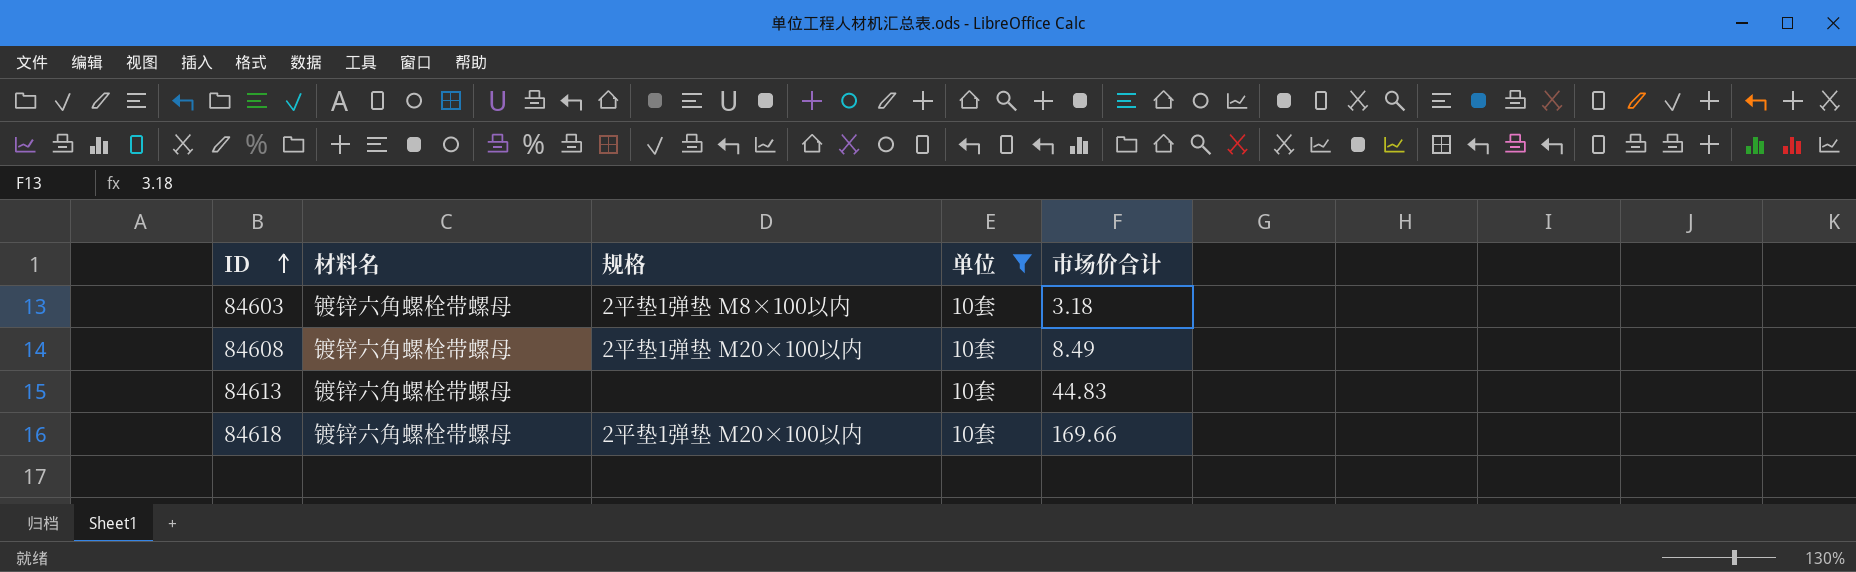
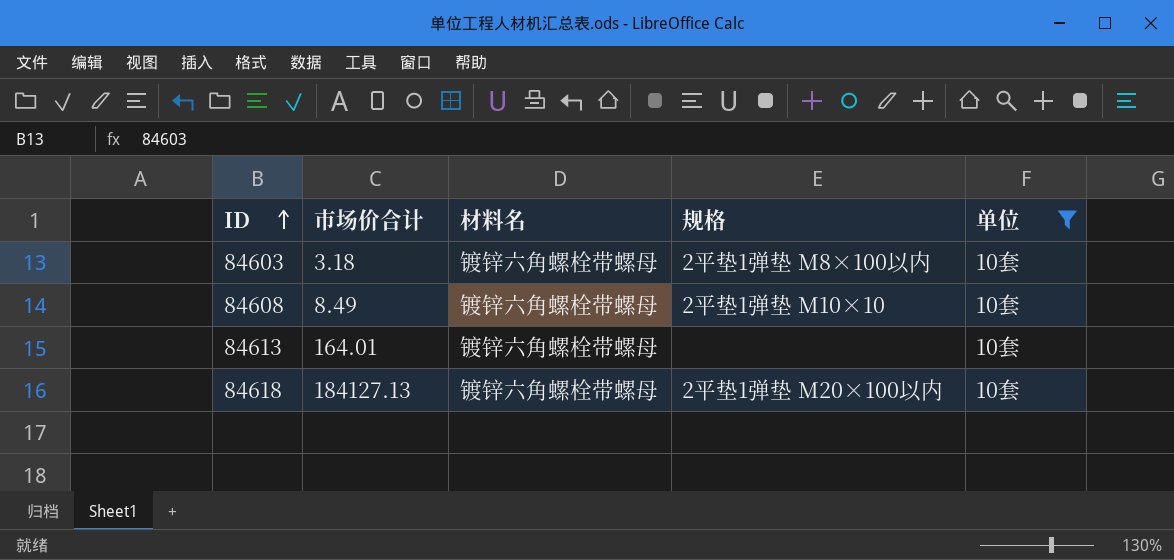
column 市场价合计 | position: 5 -> 2
84608 | 规格: 2平垫1弹垫 M20×100以内 -> 2平垫1弹垫 M10×10
84613 | 市场价合计: 44.83 -> 164.01
84618 | 市场价合计: 169.66 -> 184127.13

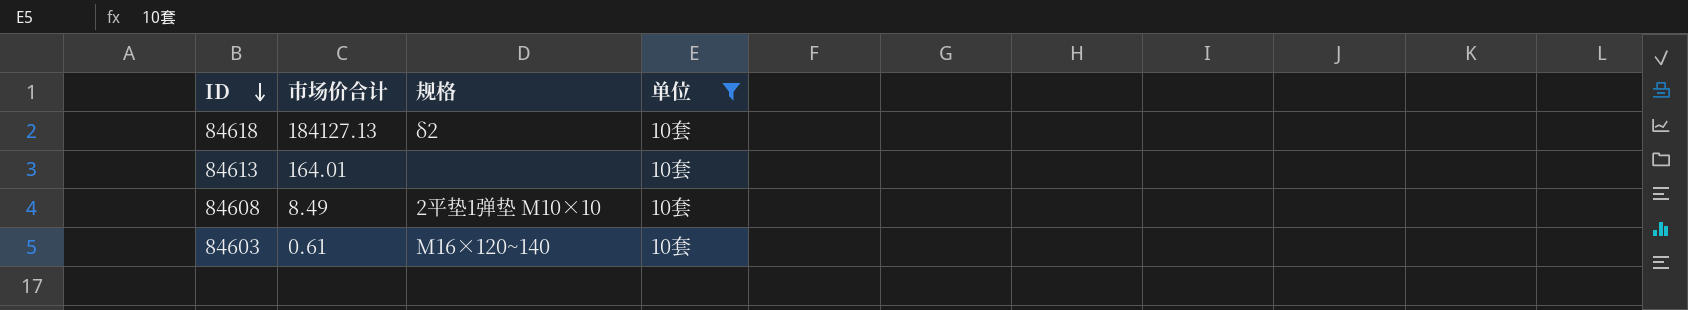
row order: ID ascending -> ID descending
column 材料名 | position: 3 -> none
84618 | 规格: 2平垫1弹垫 M20×100以内 -> δ2
84603 | 市场价合计: 3.18 -> 0.61
84603 | 规格: 2平垫1弹垫 M8×100以内 -> M16×120~140

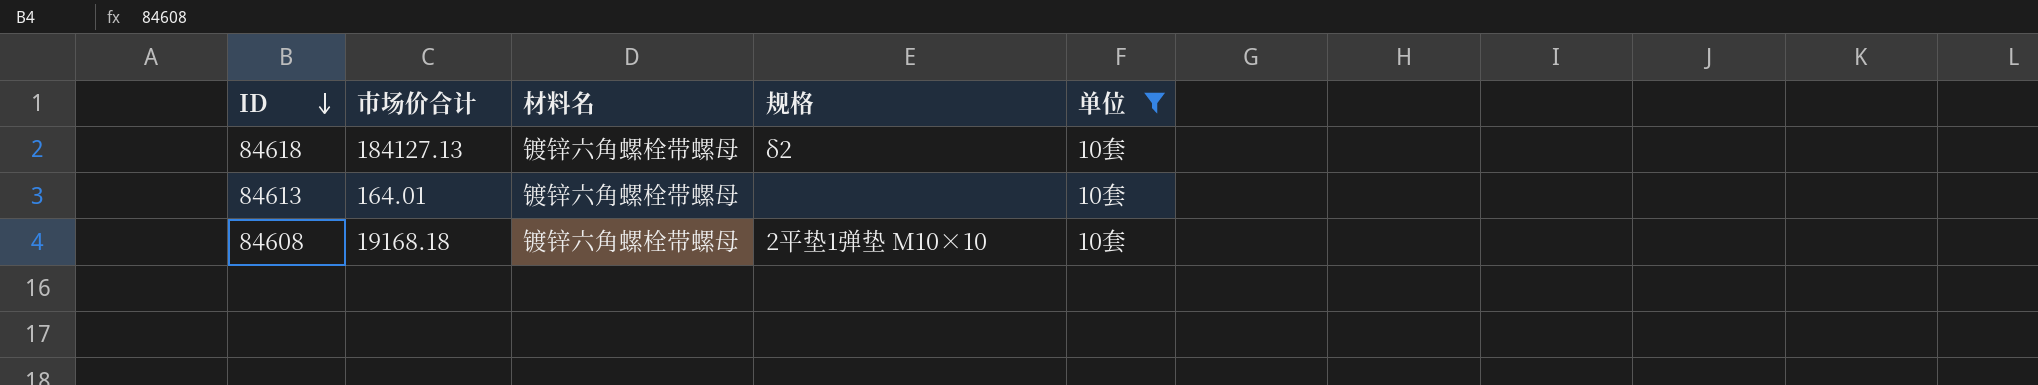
column 材料名 | position: none -> 3
row 84603: 0.61 | M16×120~140 | 10套 -> none
84608 | 市场价合计: 8.49 -> 19168.18

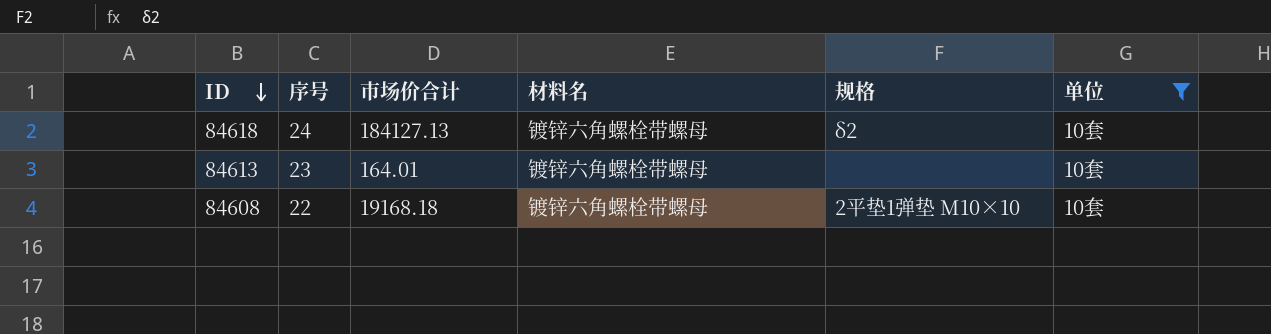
column 序号 | position: none -> 2

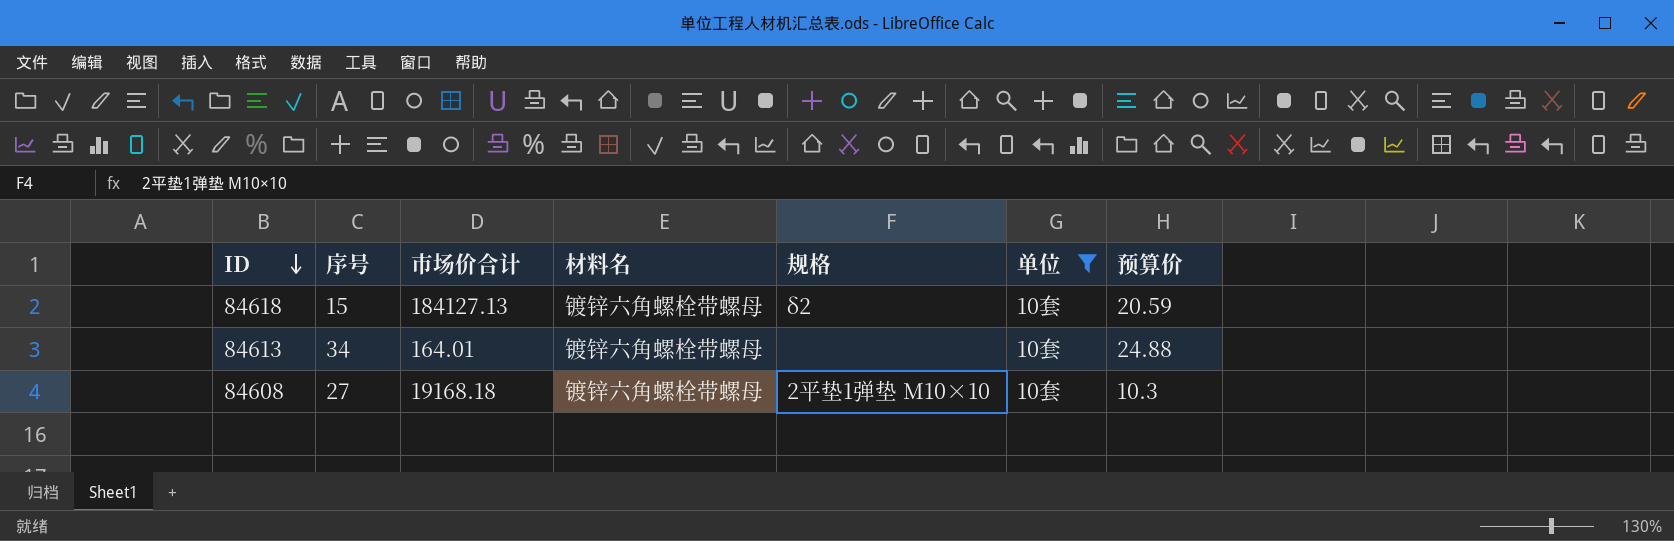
column 预算价 | position: none -> 7
84618 | 序号: 24 -> 15
84613 | 序号: 23 -> 34
84608 | 序号: 22 -> 27

